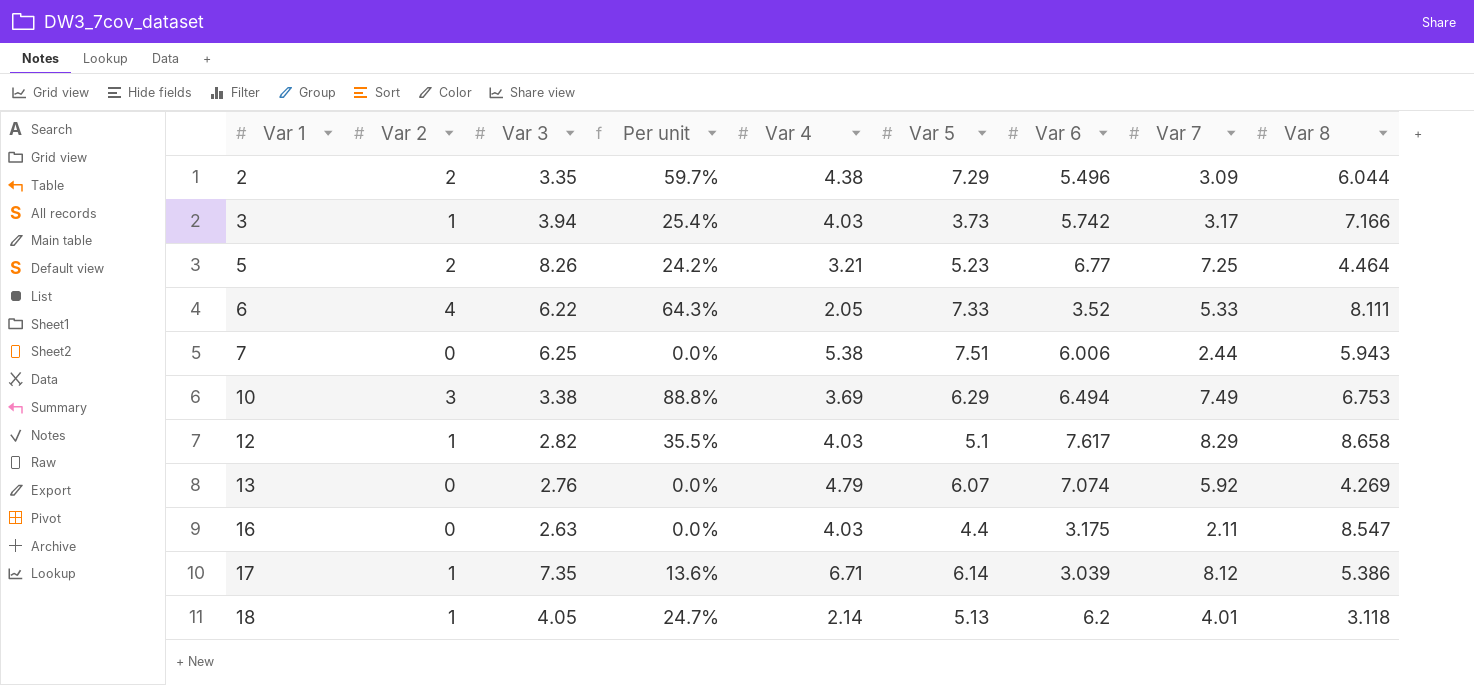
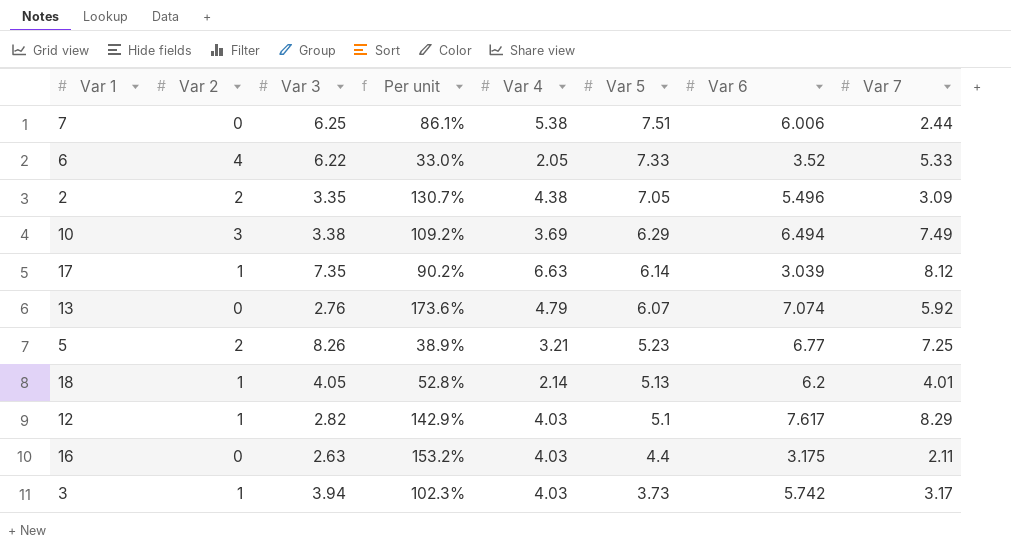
row order: Var 1 ascending -> Var 5 descending
column Var 8 | position: 9 -> none
column Per unit | formula: [Var 2] / [Var 3] -> [Var 4] / [Var 3]
2 | Var 5: 7.29 -> 7.05
17 | Var 4: 6.71 -> 6.63

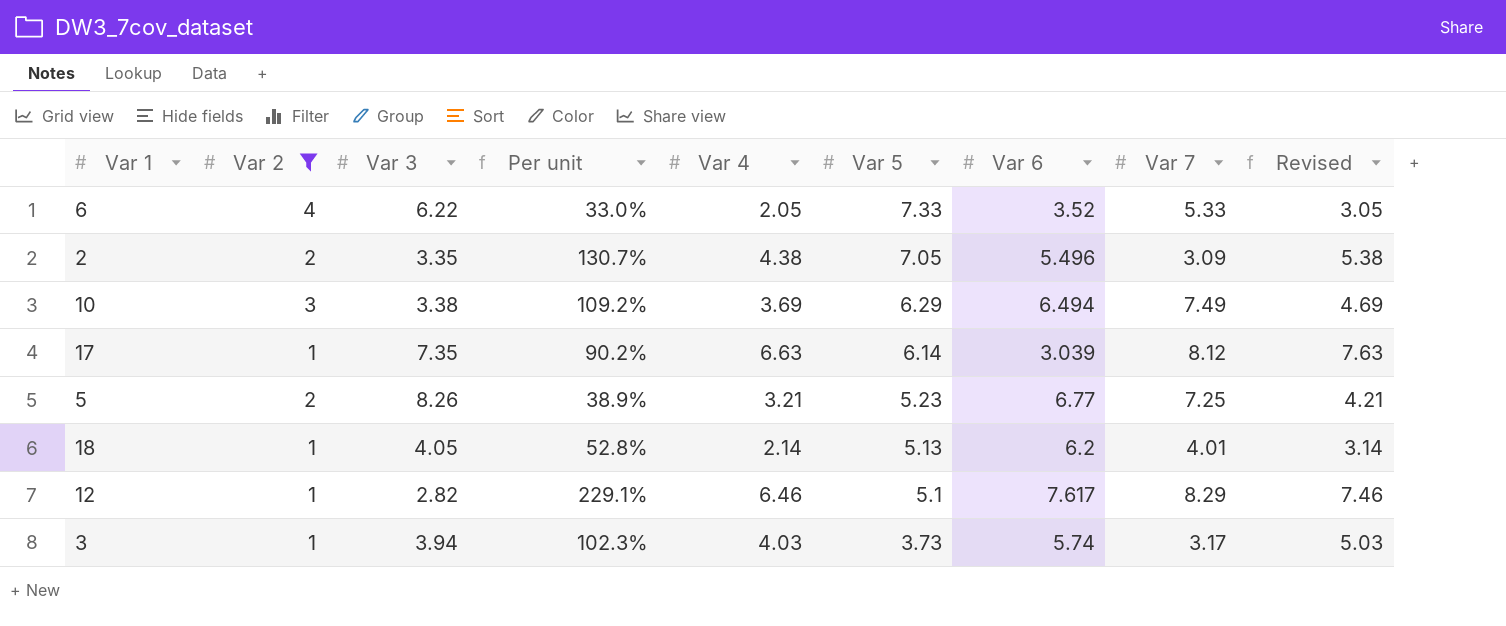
filter: none -> Var 2 != 0
column Revised | formula: none -> [Var 4] + 1
12 | Per unit: 142.9% -> 229.1%
12 | Var 4: 4.03 -> 6.46
3 | Var 6: 5.742 -> 5.74

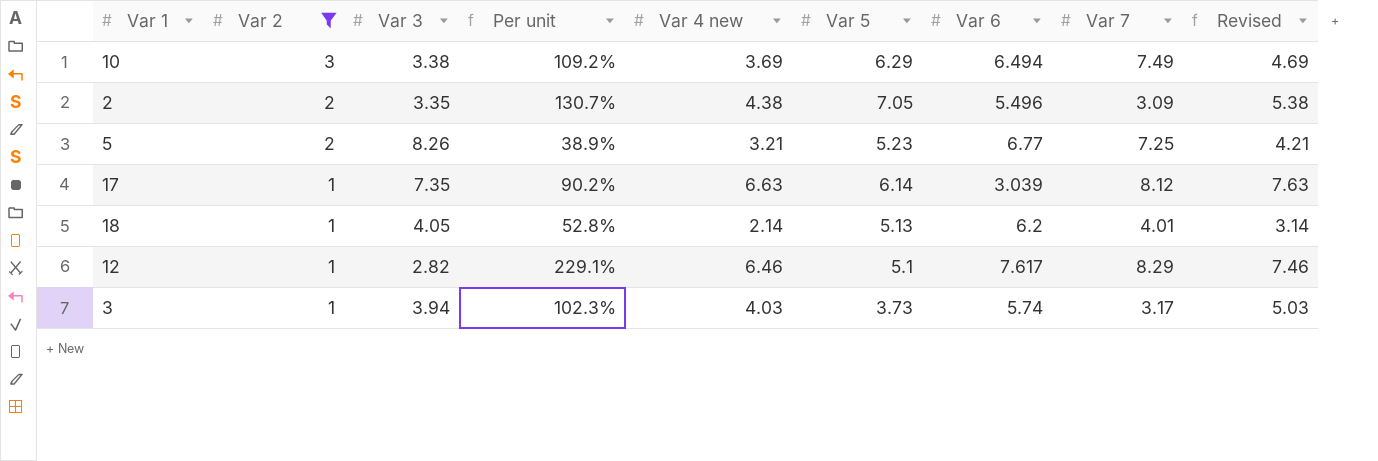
row order: Var 5 descending -> Var 2 descending
column name: Var 4 -> Var 4 new
row 6: 4 | 6.22 | 33.0% | 2.05 | 7.33 | 3.52 | 5.33 | 3.05 -> none

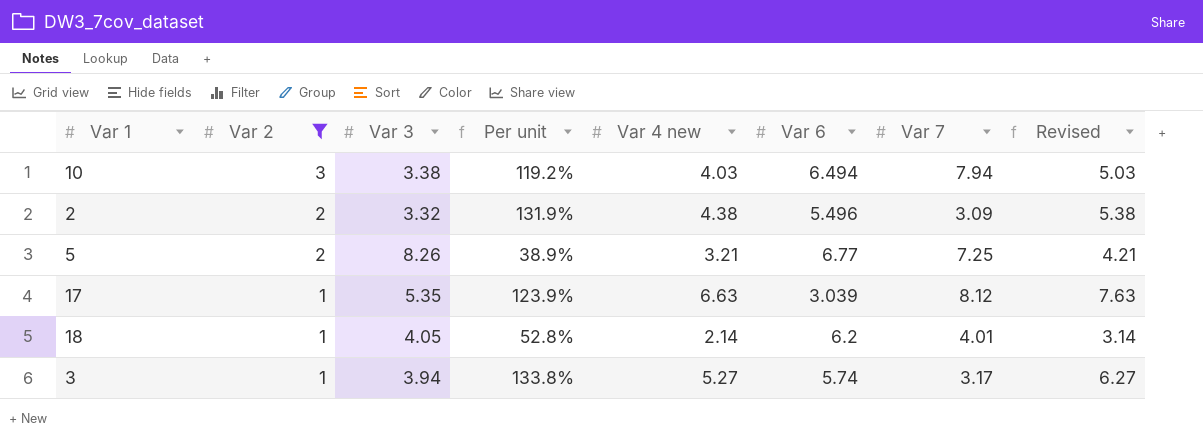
column Var 5 | position: 6 -> none
row 12: 1 | 2.82 | 229.1% | 6.46 | 5.1 | 7.617 | 8.29 | 7.46 -> none
10 | Per unit: 109.2% -> 119.2%
10 | Var 4 new: 3.69 -> 4.03
10 | Var 7: 7.49 -> 7.94
10 | Revised: 4.69 -> 5.03
2 | Var 3: 3.35 -> 3.32
2 | Per unit: 130.7% -> 131.9%
17 | Var 3: 7.35 -> 5.35
17 | Per unit: 90.2% -> 123.9%
3 | Per unit: 102.3% -> 133.8%
3 | Var 4 new: 4.03 -> 5.27
3 | Revised: 5.03 -> 6.27

